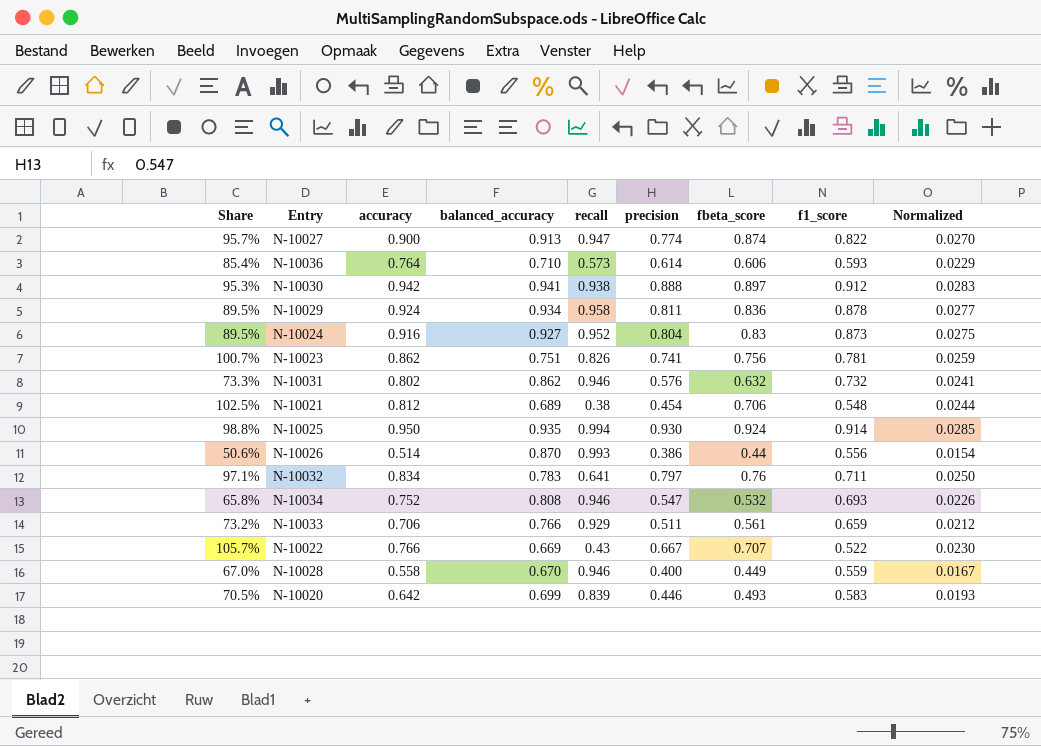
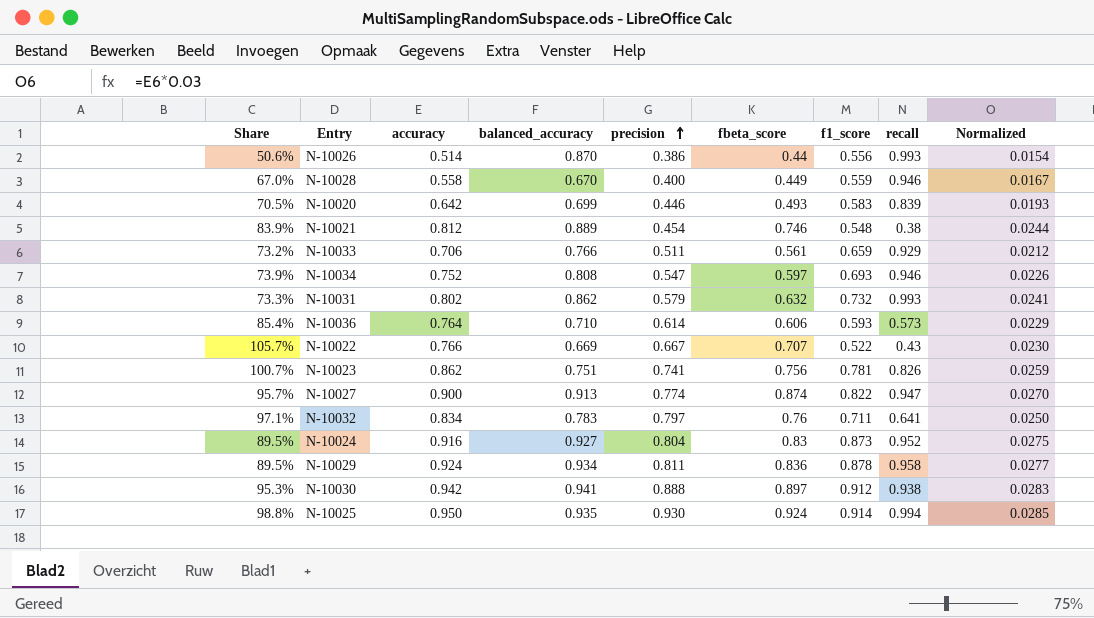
row order: none -> precision ascending
column recall | position: 5 -> 8
N-10021 | Share: 102.5% -> 83.9%
N-10021 | balanced_accuracy: 0.689 -> 0.889
N-10021 | fbeta_score: 0.706 -> 0.746
N-10034 | Share: 65.8% -> 73.9%
N-10034 | fbeta_score: 0.532 -> 0.597
N-10031 | precision: 0.576 -> 0.579
N-10031 | recall: 0.946 -> 0.993

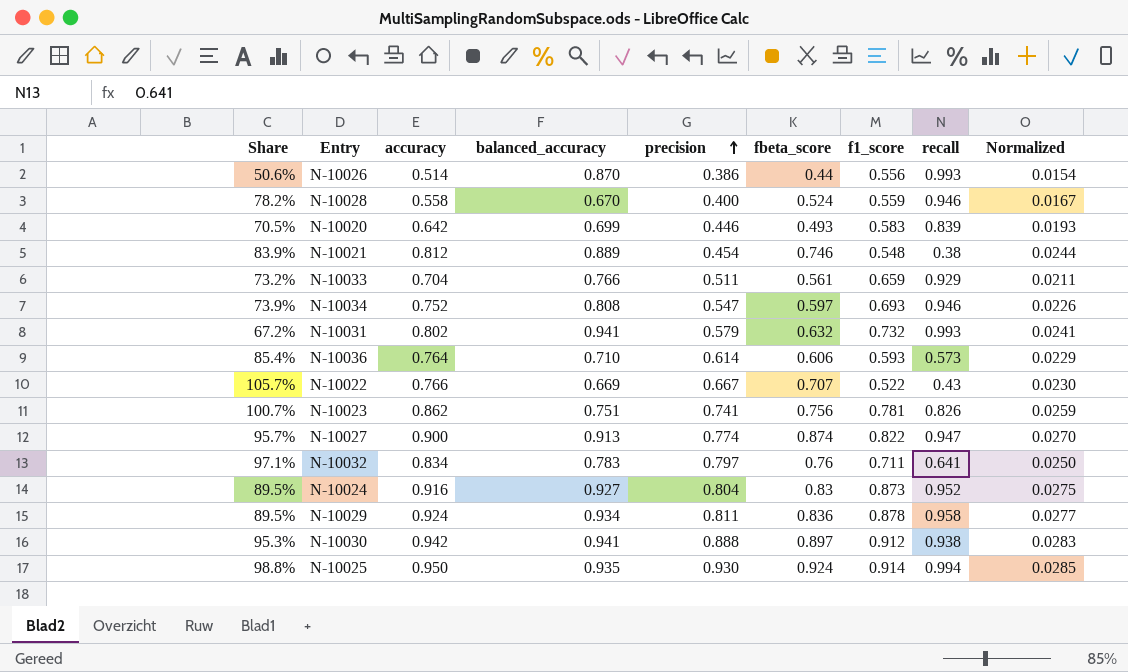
N-10028 | Share: 67.0% -> 78.2%
N-10028 | fbeta_score: 0.449 -> 0.524
N-10033 | accuracy: 0.706 -> 0.704
N-10033 | Normalized: 0.0212 -> 0.0211
N-10031 | Share: 73.3% -> 67.2%
N-10031 | balanced_accuracy: 0.862 -> 0.941

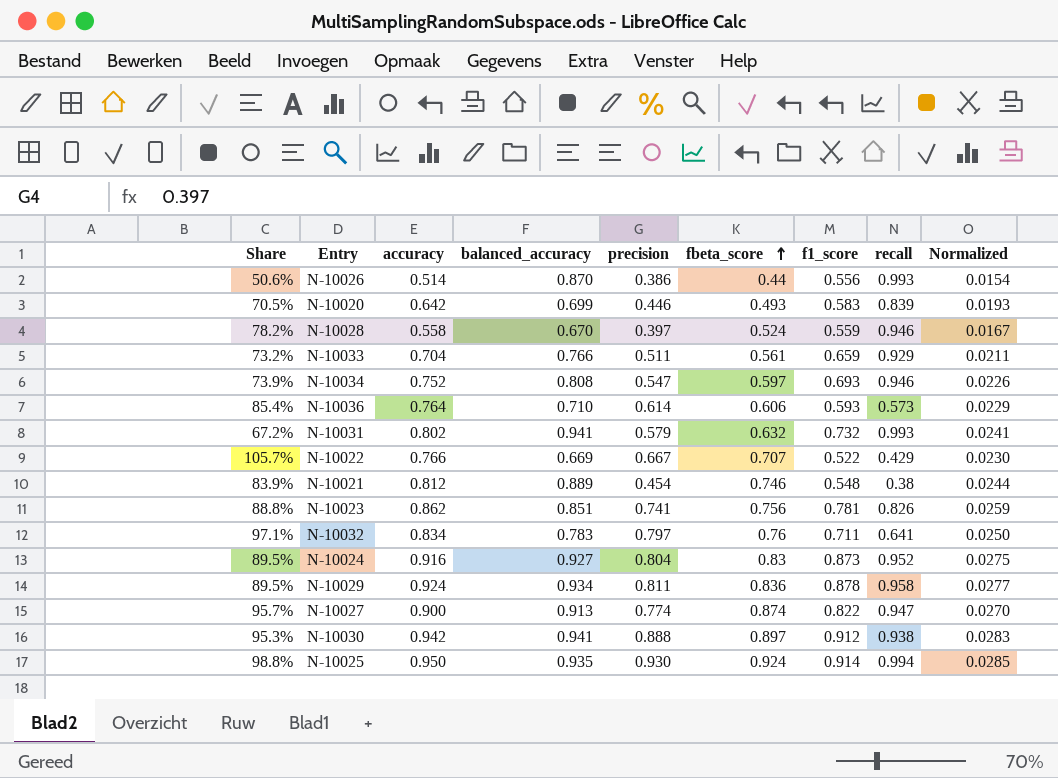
row order: precision ascending -> fbeta_score ascending
N-10028 | precision: 0.400 -> 0.397
N-10022 | recall: 0.43 -> 0.429
N-10023 | Share: 100.7% -> 88.8%
N-10023 | balanced_accuracy: 0.751 -> 0.851

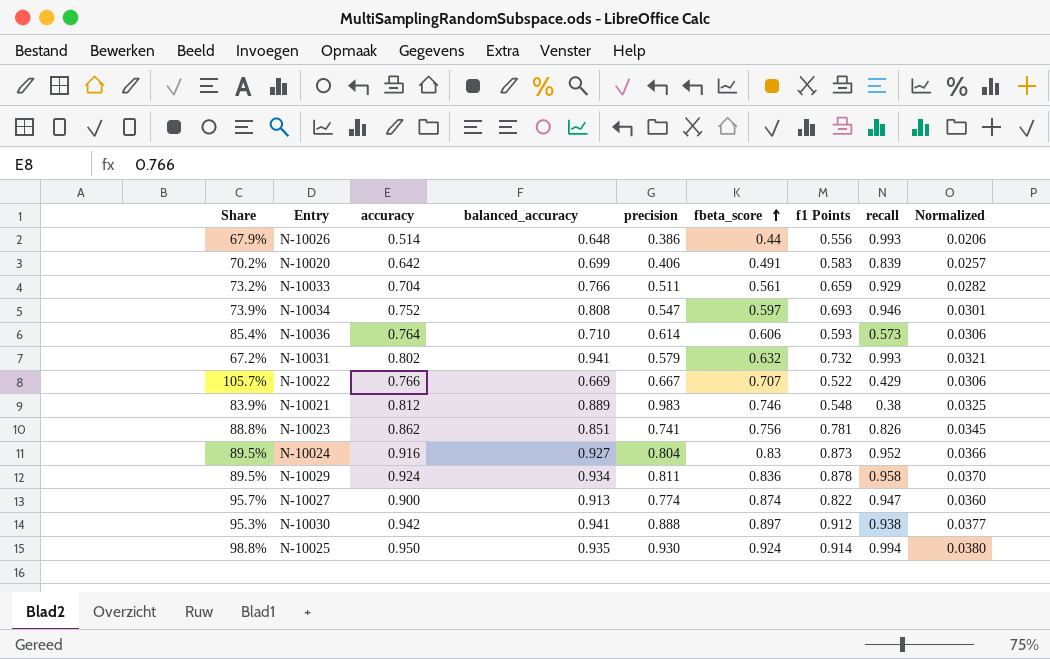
column name: f1_score -> f1 Points
column Normalized | formula: [accuracy] * 0.03 -> [accuracy] * 0.04
row N-10028: 78.2% | 0.558 | 0.670 | 0.397 | 0.524 | 0.559 | 0.946 | 0.0167 -> none
row N-10032: 97.1% | 0.834 | 0.783 | 0.797 | 0.76 | 0.711 | 0.641 | 0.0250 -> none
N-10026 | Share: 50.6% -> 67.9%
N-10026 | balanced_accuracy: 0.870 -> 0.648
N-10020 | Share: 70.5% -> 70.2%
N-10020 | precision: 0.446 -> 0.406
N-10020 | fbeta_score: 0.493 -> 0.491
N-10021 | precision: 0.454 -> 0.983

